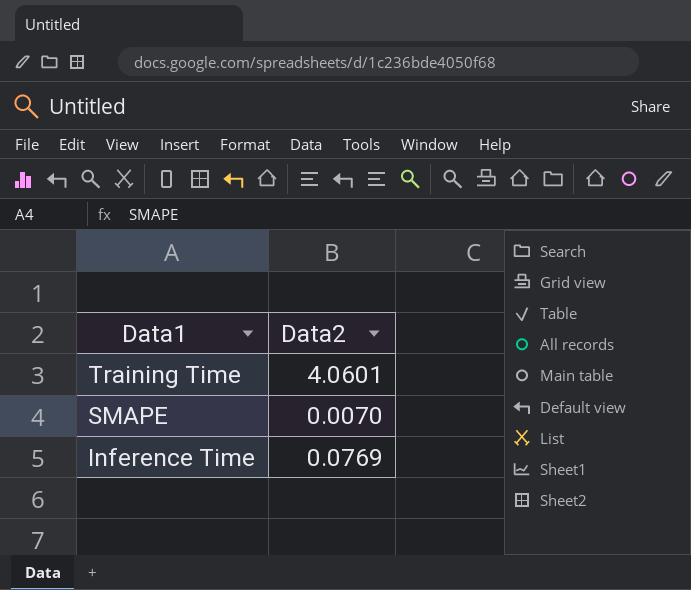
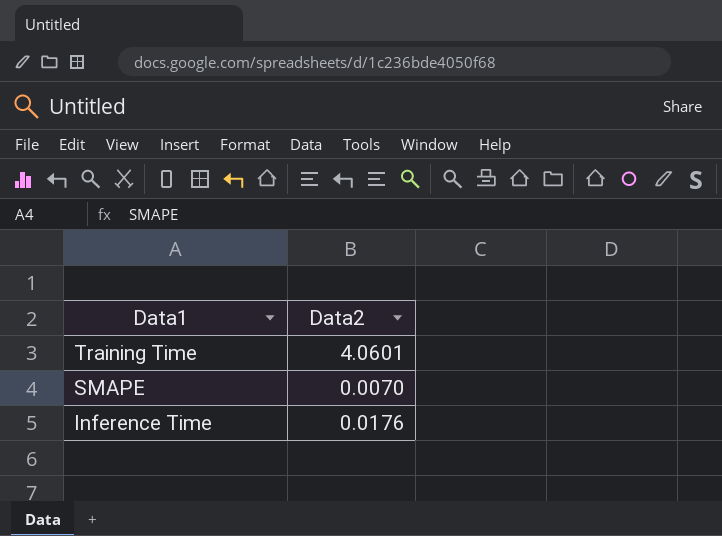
Inference Time | Data2: 0.0769 -> 0.0176

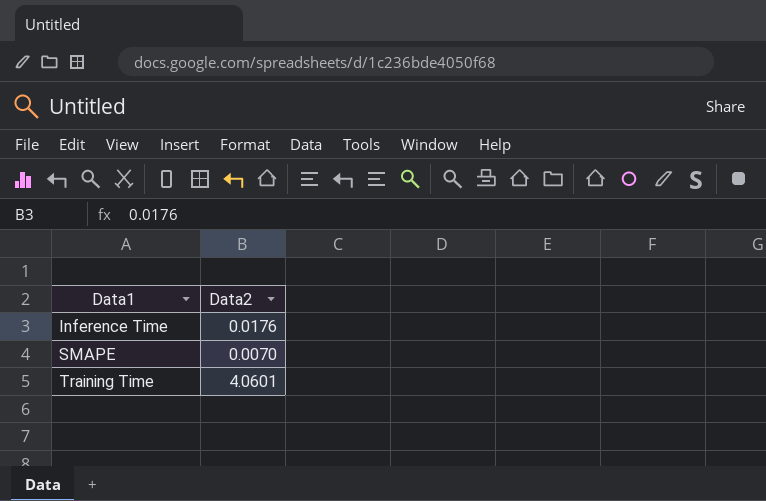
row order: Data1 descending -> Data1 ascending

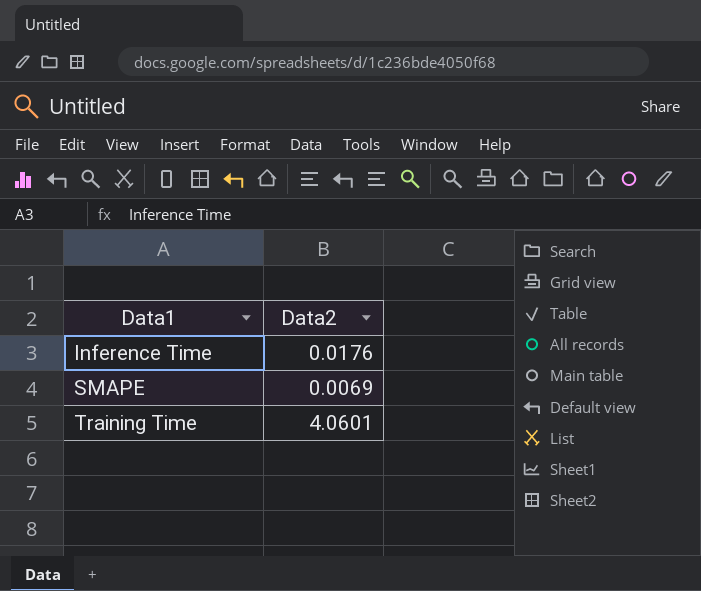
SMAPE | Data2: 0.0070 -> 0.0069

